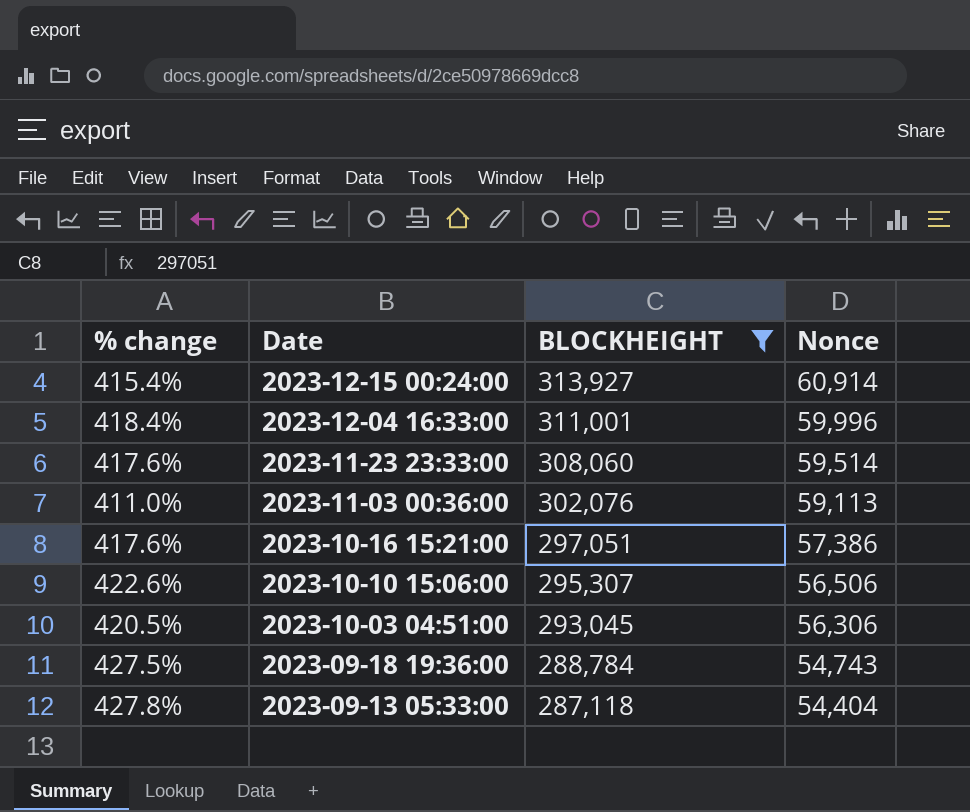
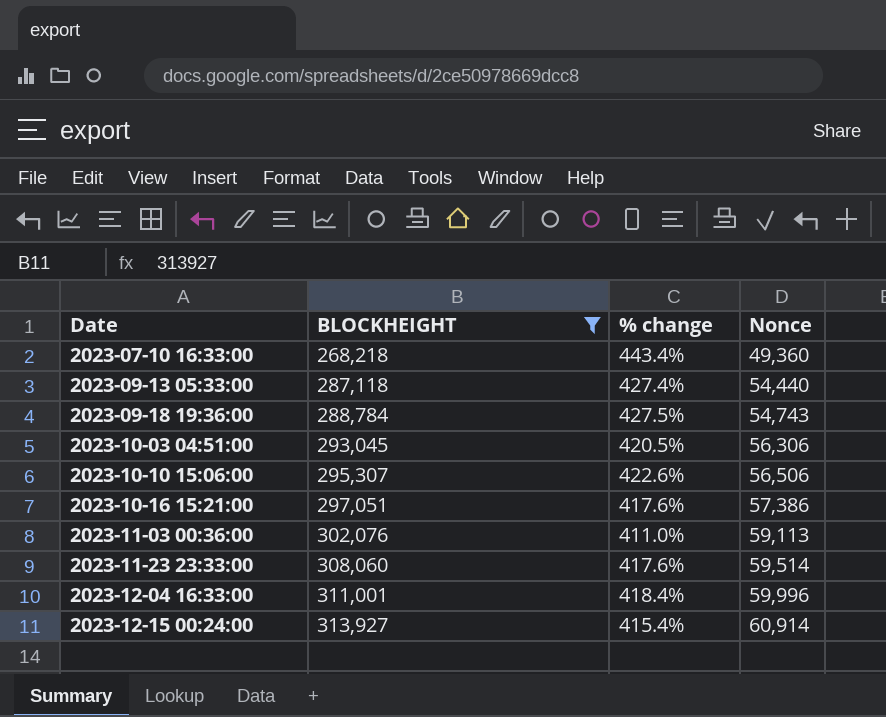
row order: Date descending -> Date ascending
column % change | position: 1 -> 3
row 2023-07-10 16:33:00: none -> 268,218 | 443.4% | 49,360
2023-09-13 05:33:00 | % change: 427.8% -> 427.4%
2023-09-13 05:33:00 | Nonce: 54,404 -> 54,440

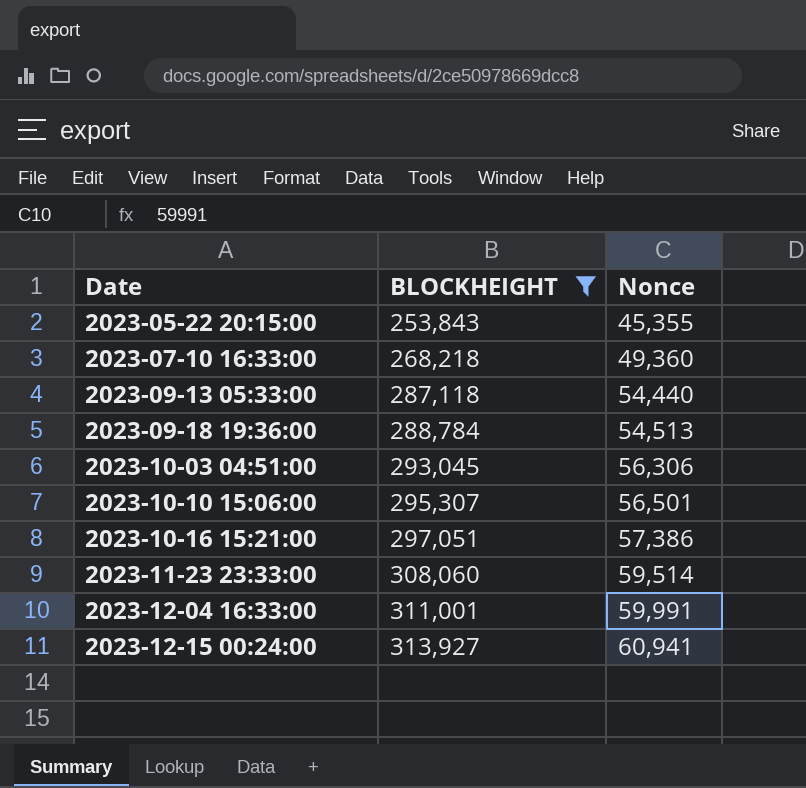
column % change | formula: ([BLOCKHEIGHT] - [Nonce]) / [Nonce] -> none
row 2023-11-03 00:36:00: 302,076 | 411.0% | 59,113 -> none
row 2023-05-22 20:15:00: none -> 253,843 | 45,355
2023-09-18 19:36:00 | Nonce: 54,743 -> 54,513
2023-10-10 15:06:00 | Nonce: 56,506 -> 56,501
2023-12-04 16:33:00 | Nonce: 59,996 -> 59,991
2023-12-15 00:24:00 | Nonce: 60,914 -> 60,941

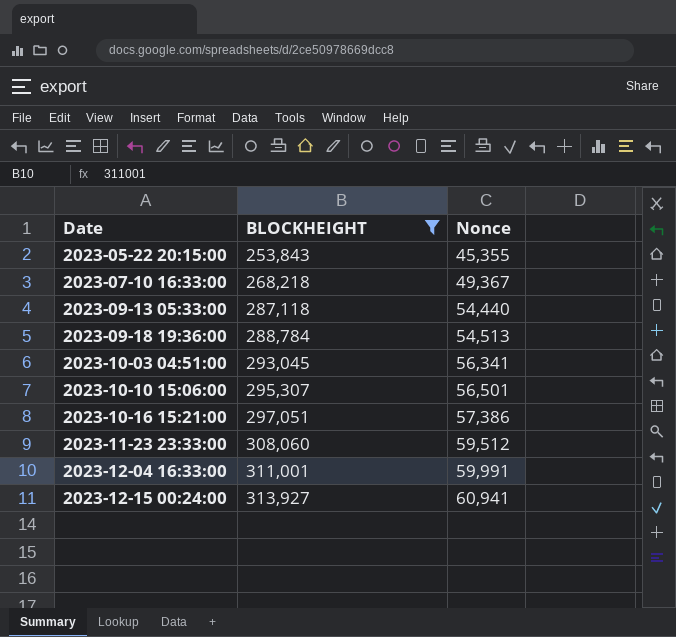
2023-07-10 16:33:00 | Nonce: 49,360 -> 49,367
2023-10-03 04:51:00 | Nonce: 56,306 -> 56,341
2023-11-23 23:33:00 | Nonce: 59,514 -> 59,512

